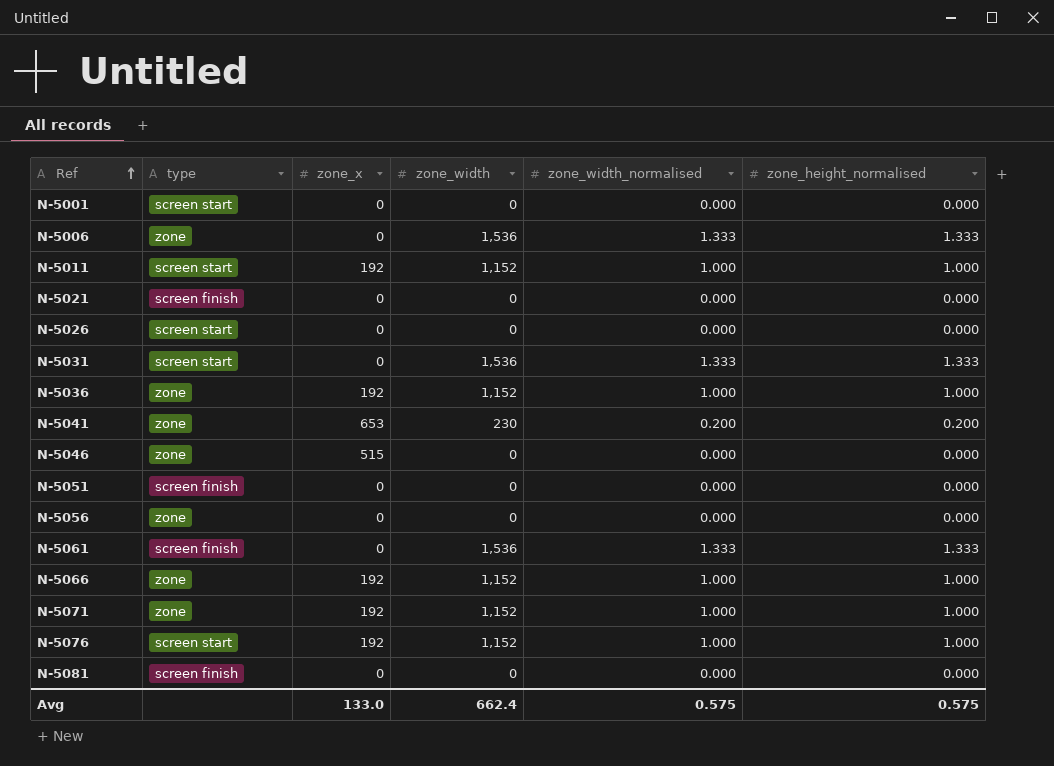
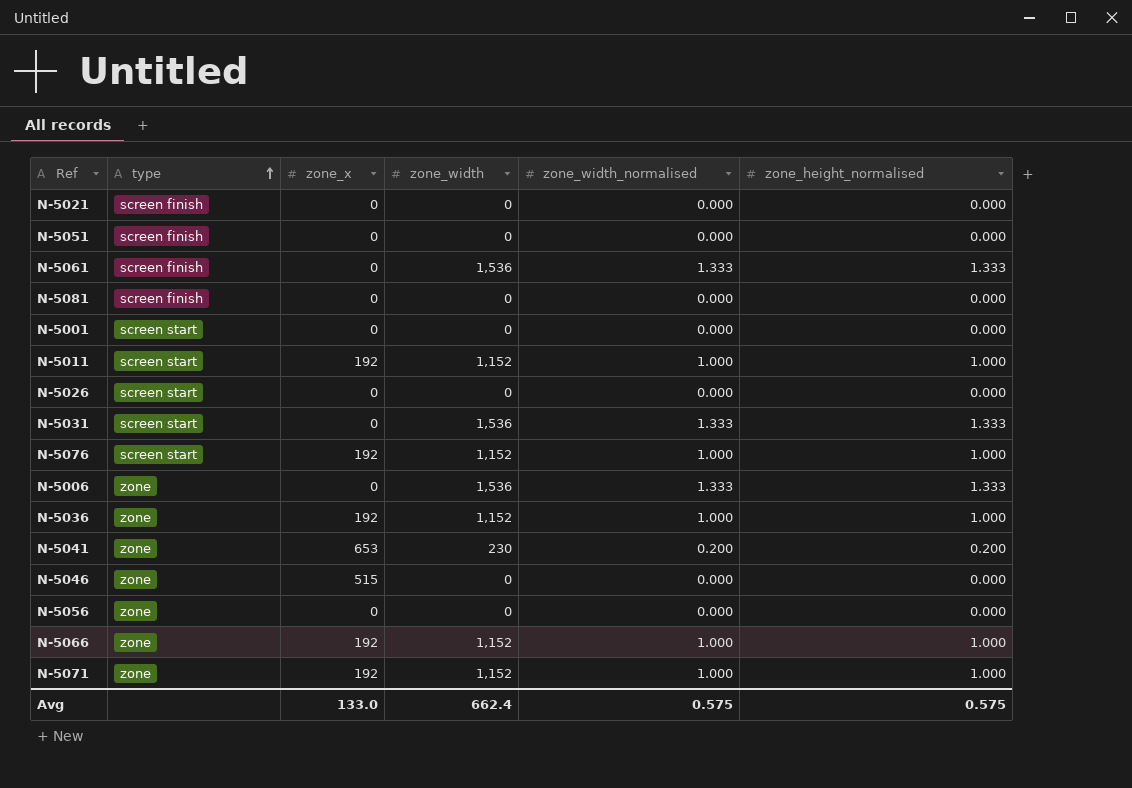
row order: Ref ascending -> type ascending

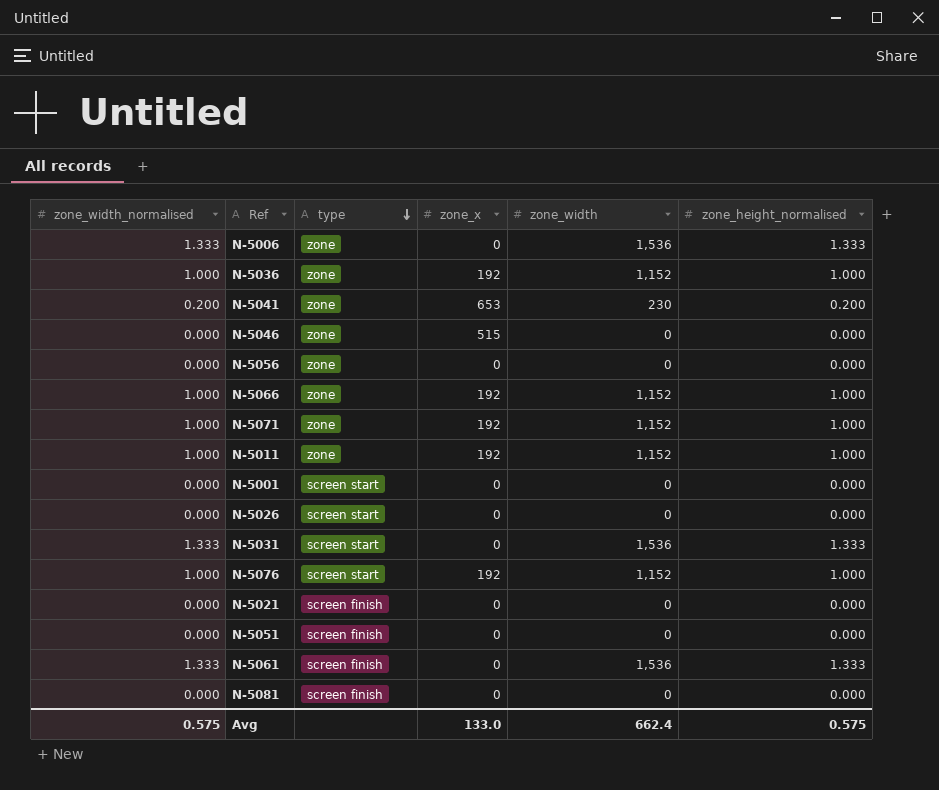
row order: type ascending -> type descending
column zone_width_normalised | position: 5 -> 1
N-5011 | type: screen start -> zone

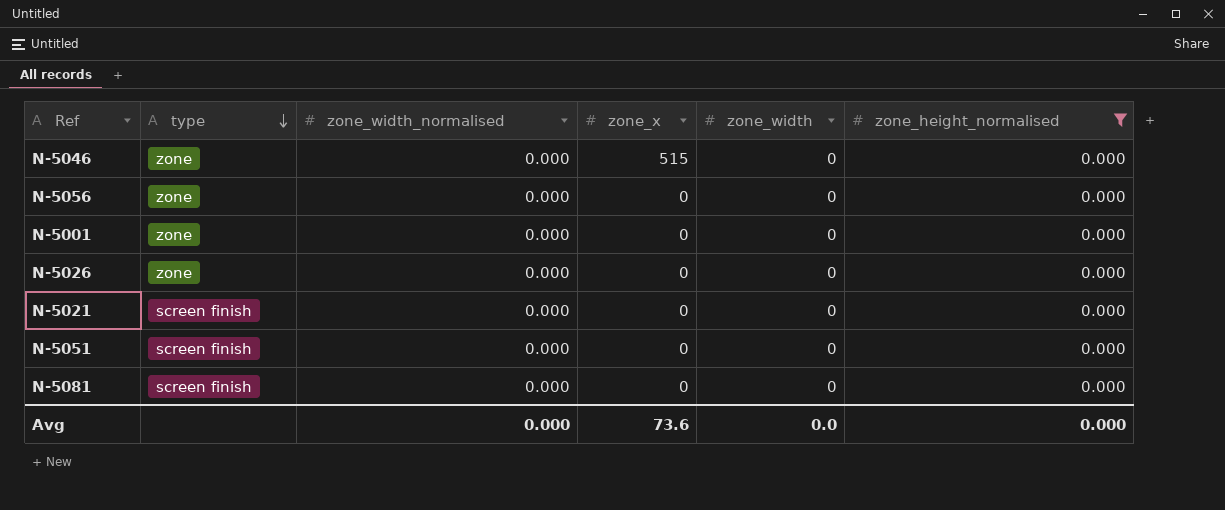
filter: none -> zone_height_normalised = 0.000
column zone_width_normalised | position: 1 -> 3
N-5001 | type: screen start -> zone
N-5026 | type: screen start -> zone
Avg | zone_width_normalised: 0.575 -> 0.000
Avg | zone_x: 133.0 -> 73.6
Avg | zone_width: 662.4 -> 0.0
Avg | zone_height_normalised: 0.575 -> 0.000

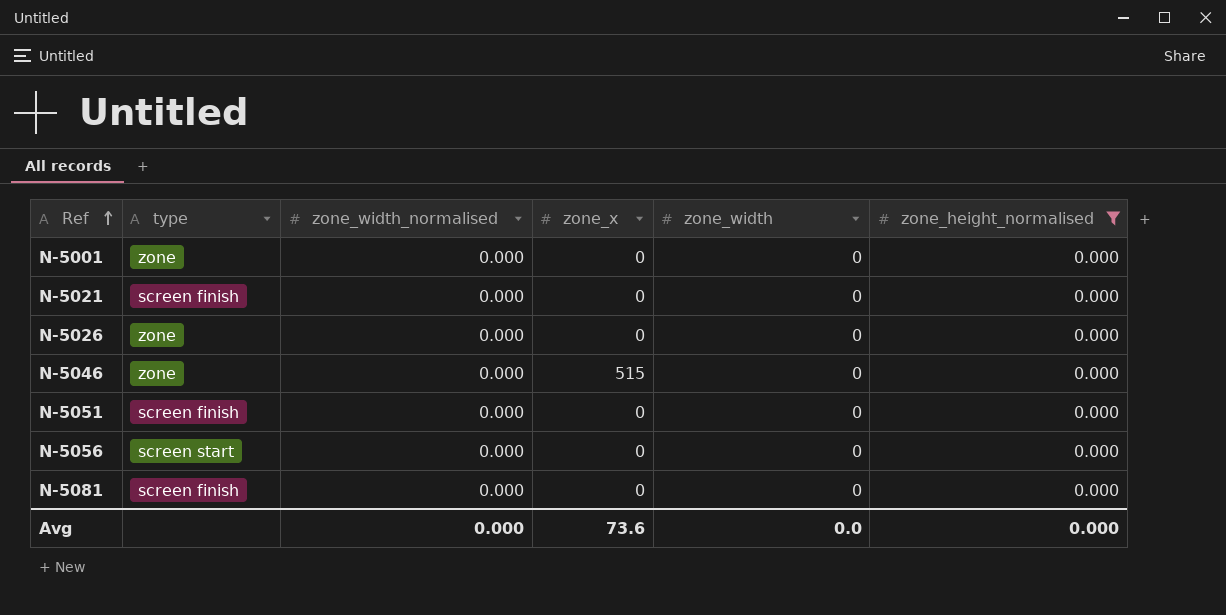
row order: type descending -> Ref ascending
N-5056 | type: zone -> screen start

